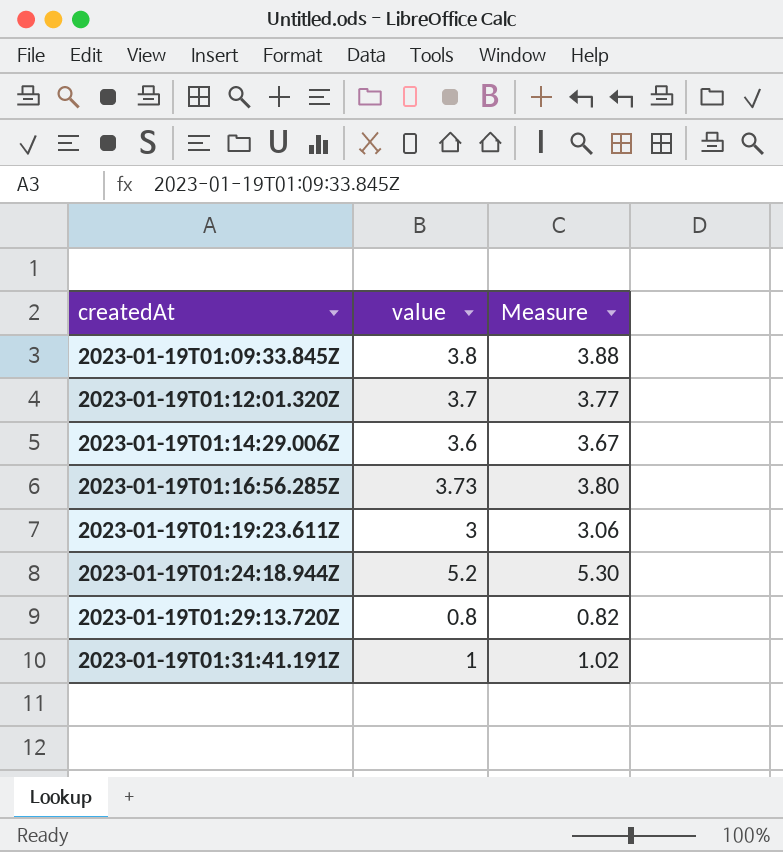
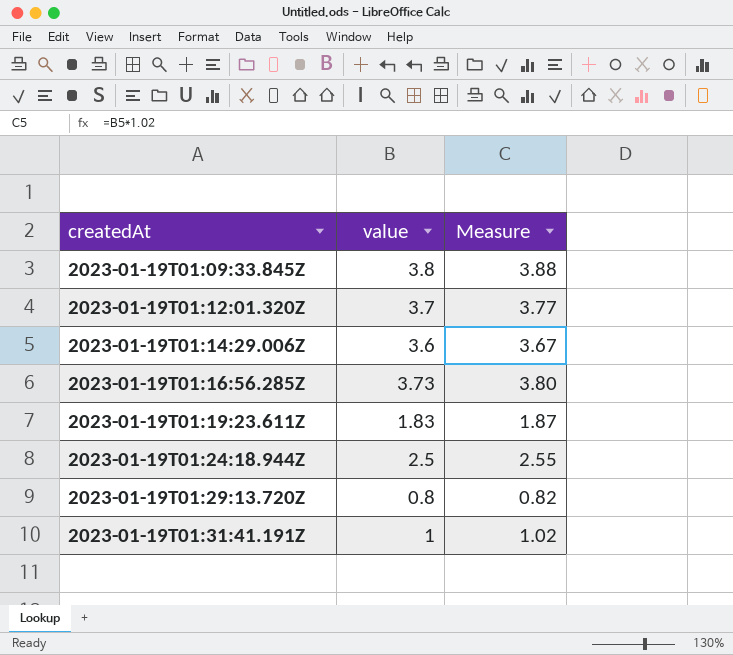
2023-01-19T01:19:23.611Z | value: 3 -> 1.83
2023-01-19T01:19:23.611Z | Measure: 3.06 -> 1.87
2023-01-19T01:24:18.944Z | value: 5.2 -> 2.5
2023-01-19T01:24:18.944Z | Measure: 5.30 -> 2.55

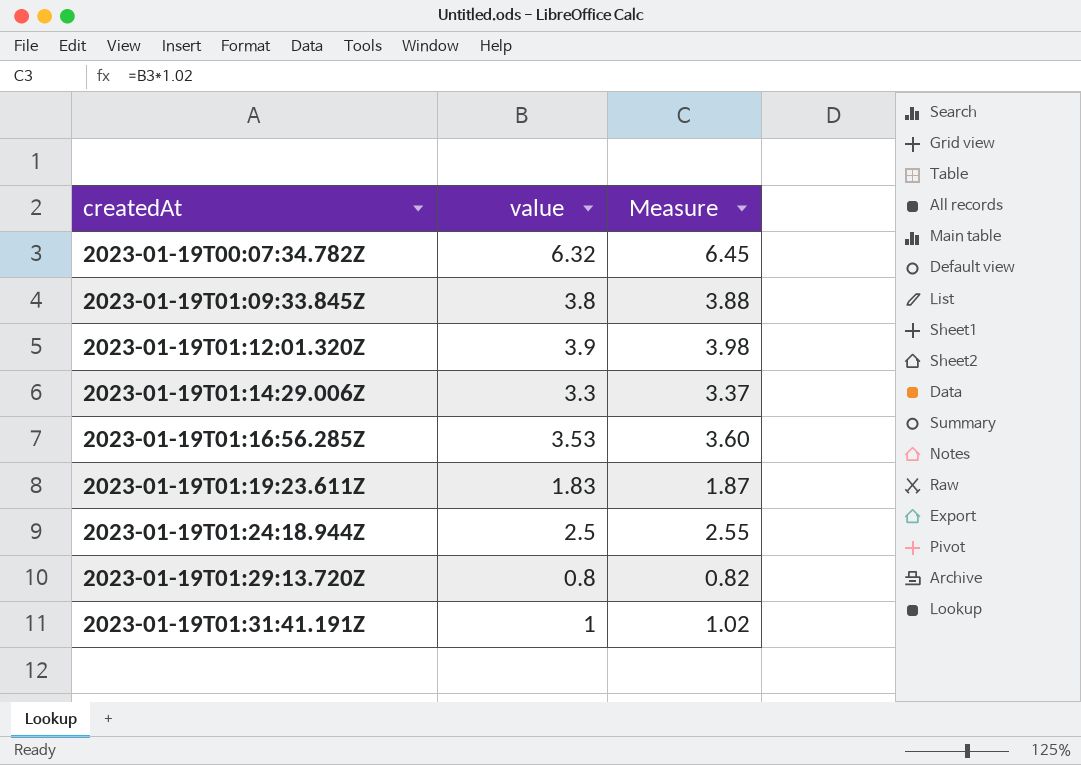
row 2023-01-19T00:07:34.782Z: none -> 6.32 | 6.45
2023-01-19T01:12:01.320Z | value: 3.7 -> 3.9
2023-01-19T01:12:01.320Z | Measure: 3.77 -> 3.98
2023-01-19T01:14:29.006Z | value: 3.6 -> 3.3
2023-01-19T01:14:29.006Z | Measure: 3.67 -> 3.37
2023-01-19T01:16:56.285Z | value: 3.73 -> 3.53
2023-01-19T01:16:56.285Z | Measure: 3.80 -> 3.60

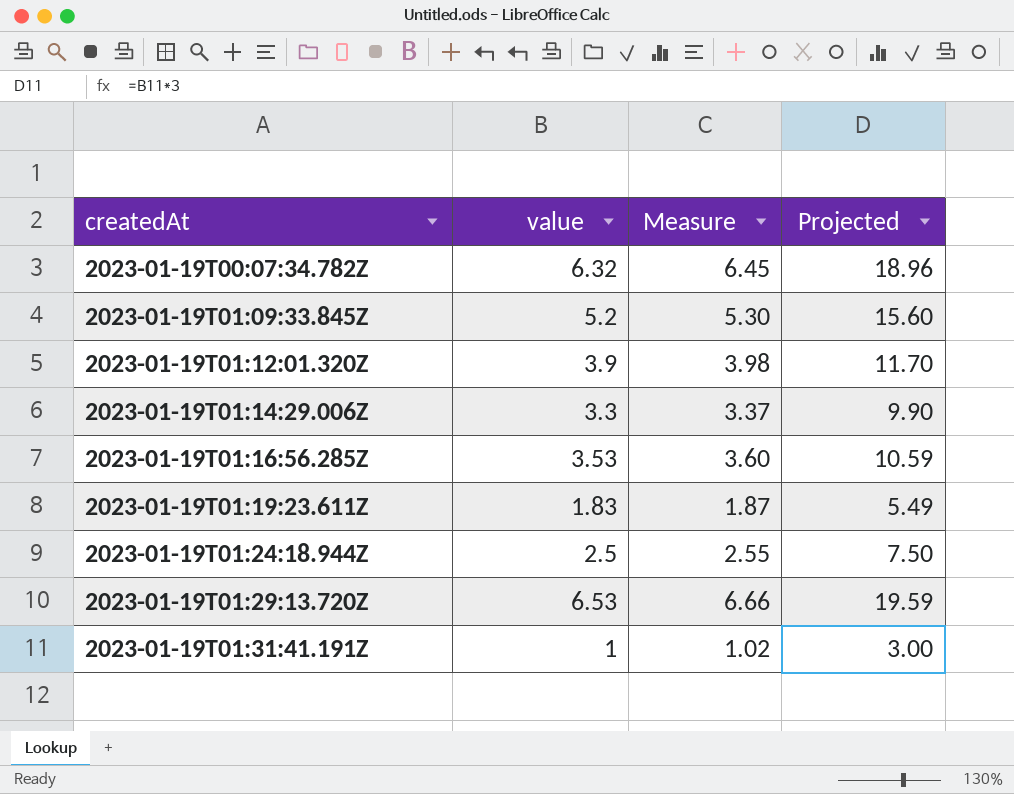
column Projected | formula: none -> [value] * 3
2023-01-19T01:09:33.845Z | value: 3.8 -> 5.2
2023-01-19T01:09:33.845Z | Measure: 3.88 -> 5.30
2023-01-19T01:29:13.720Z | value: 0.8 -> 6.53
2023-01-19T01:29:13.720Z | Measure: 0.82 -> 6.66

